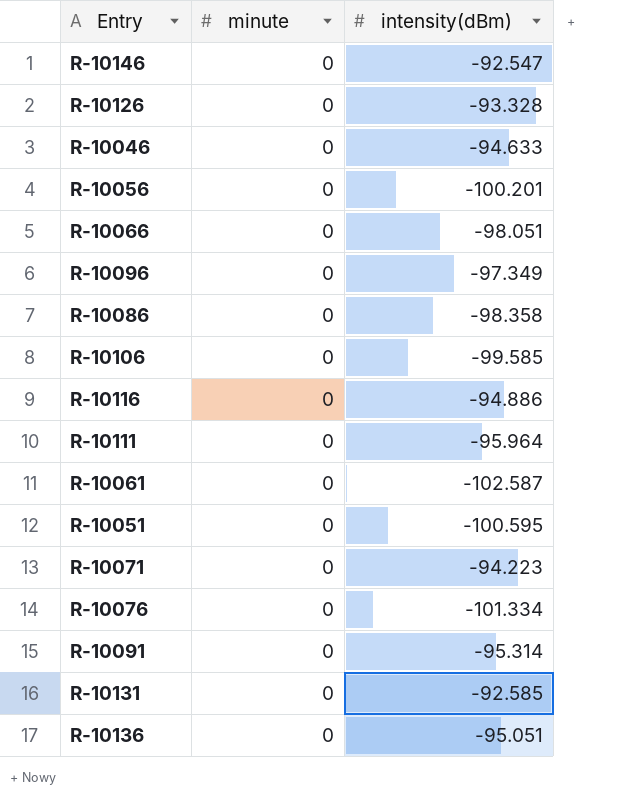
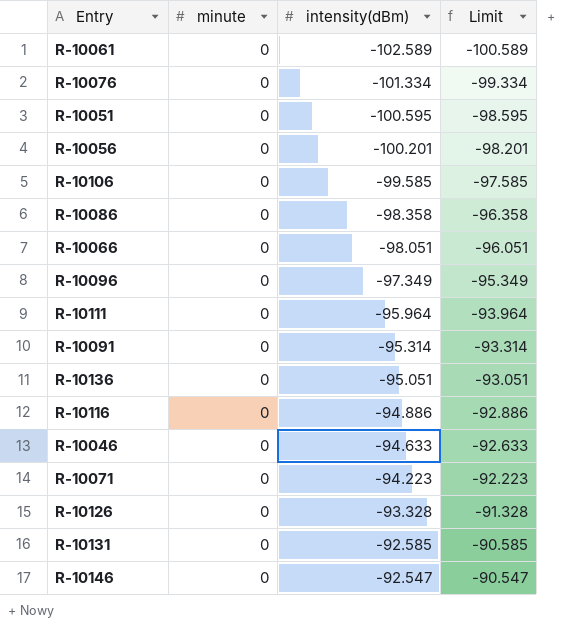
row order: none -> intensity(dBm) ascending
column Limit | formula: none -> [intensity(dBm)] + 2
R-10061 | intensity(dBm): -102.587 -> -102.589

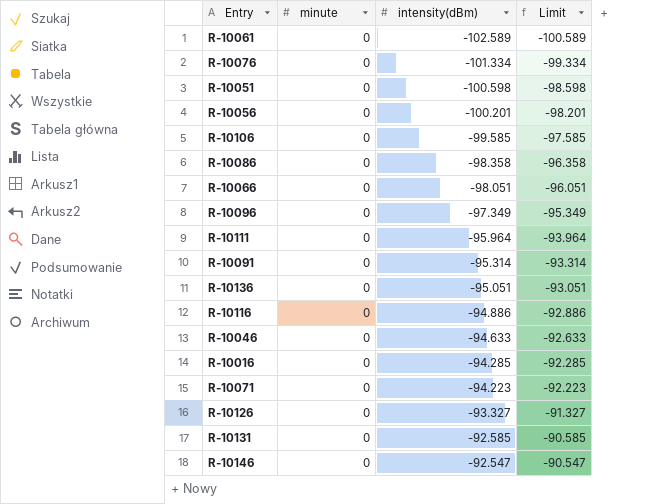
R-10051 | intensity(dBm): -100.595 -> -100.598
R-10051 | Limit: -98.595 -> -98.598
row R-10016: none -> 0 | -94.285 | -92.285
R-10126 | intensity(dBm): -93.328 -> -93.327
R-10126 | Limit: -91.328 -> -91.327

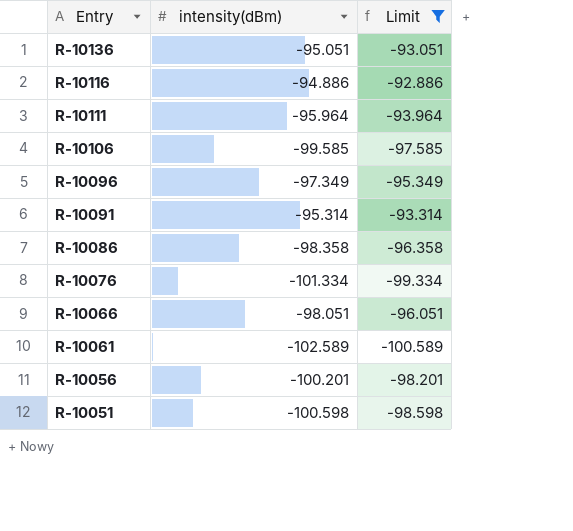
filter: none -> Limit <= -92.886
row order: intensity(dBm) ascending -> Entry descending
column minute | position: 2 -> none

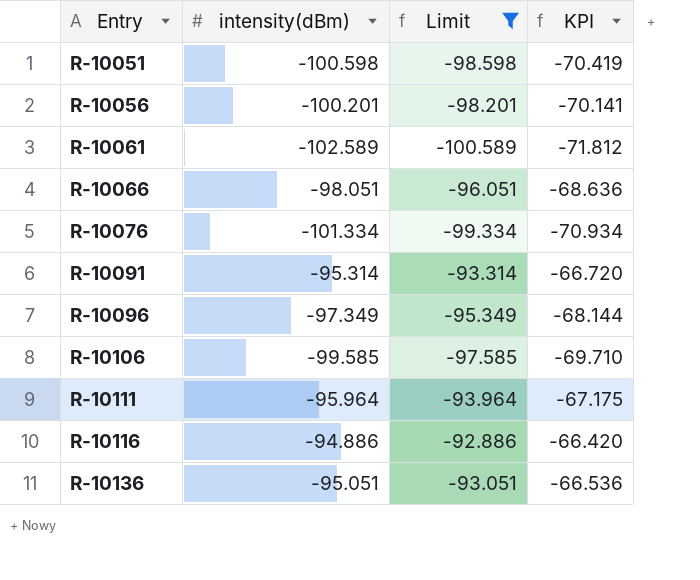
row order: Entry descending -> Entry ascending
column KPI | formula: none -> [intensity(dBm)] * 0.7
row R-10086: -98.358 | -96.358 -> none

